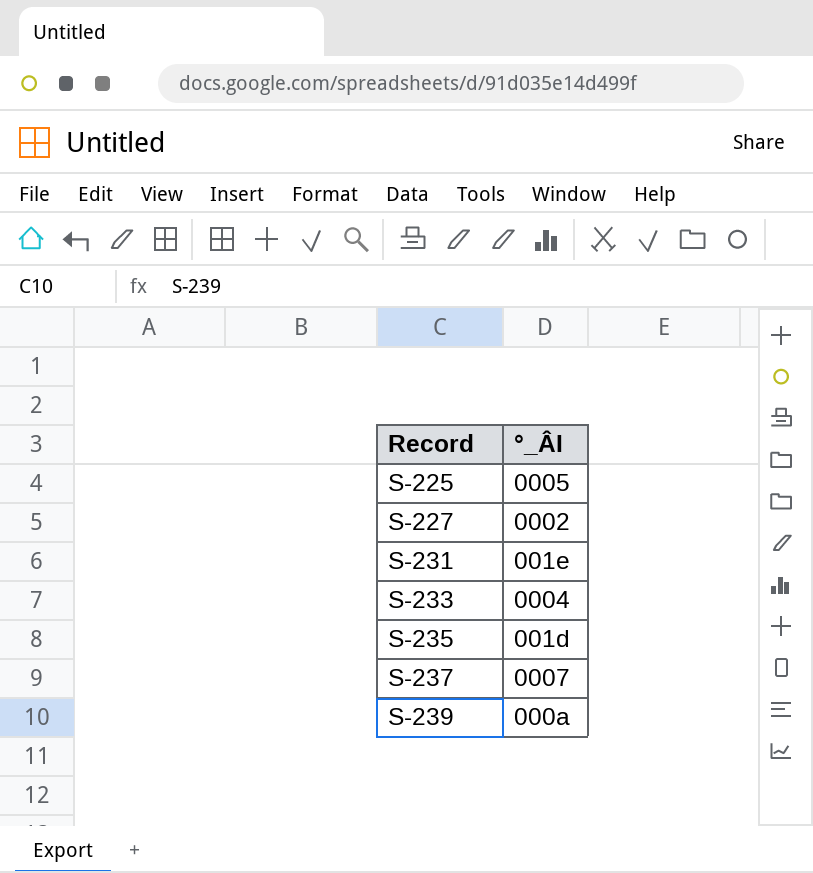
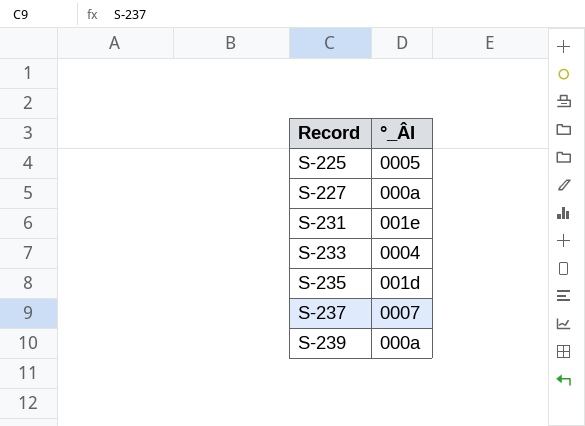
S-227 | °_ÂI: 0002 -> 000a

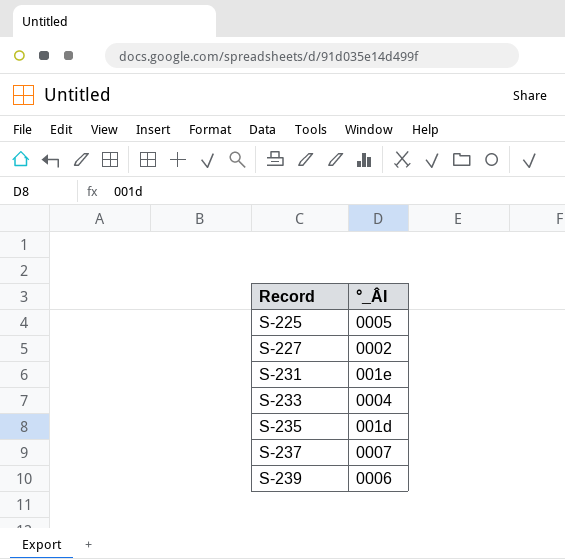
S-227 | °_ÂI: 000a -> 0002
S-239 | °_ÂI: 000a -> 0006

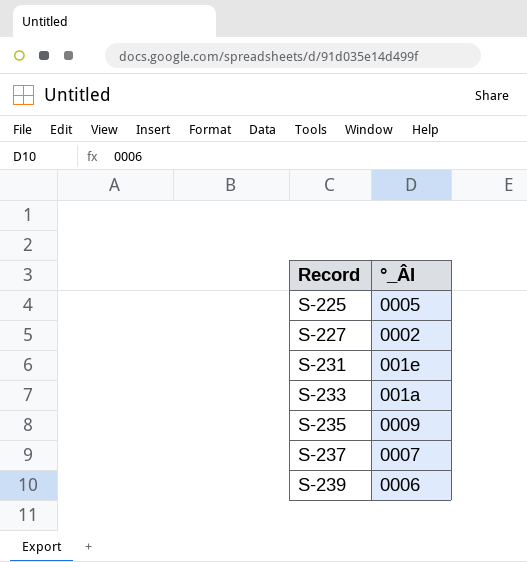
S-233 | °_ÂI: 0004 -> 001a
S-235 | °_ÂI: 001d -> 0009

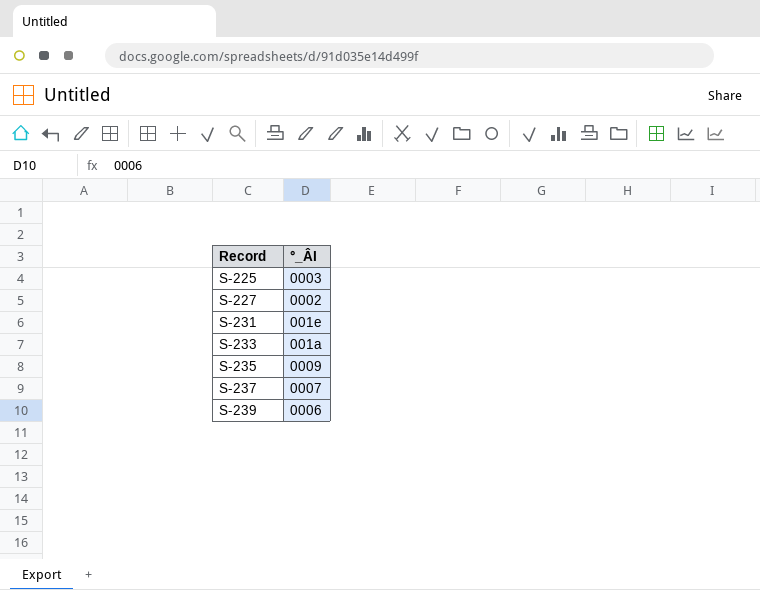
S-225 | °_ÂI: 0005 -> 0003

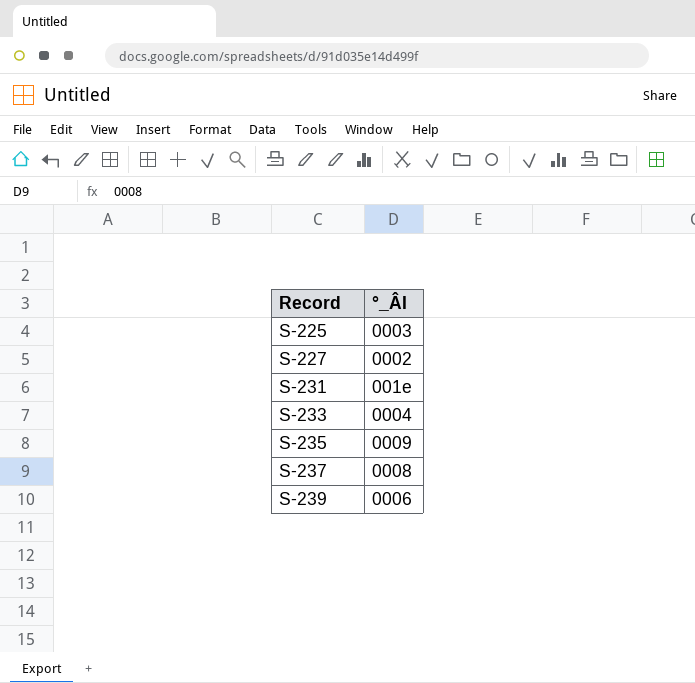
S-233 | °_ÂI: 001a -> 0004
S-237 | °_ÂI: 0007 -> 0008

